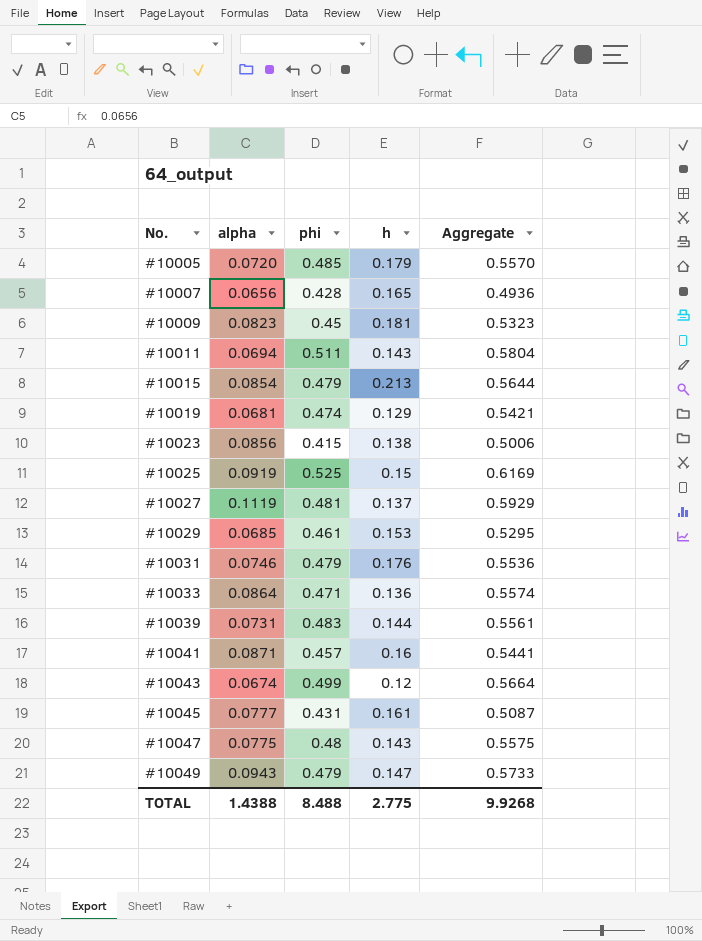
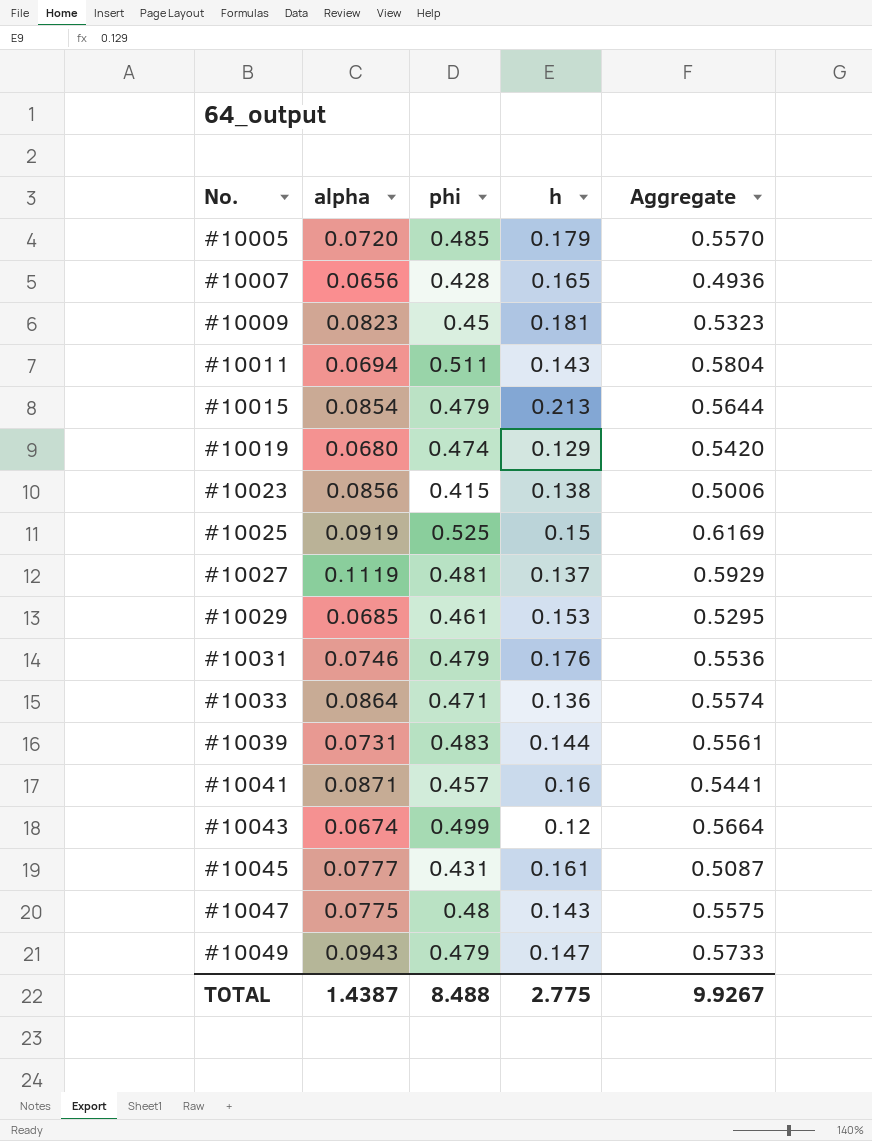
#10019 | alpha: 0.0681 -> 0.0680
#10019 | Aggregate: 0.5421 -> 0.5420
TOTAL | alpha: 1.4388 -> 1.4387
TOTAL | Aggregate: 9.9268 -> 9.9267

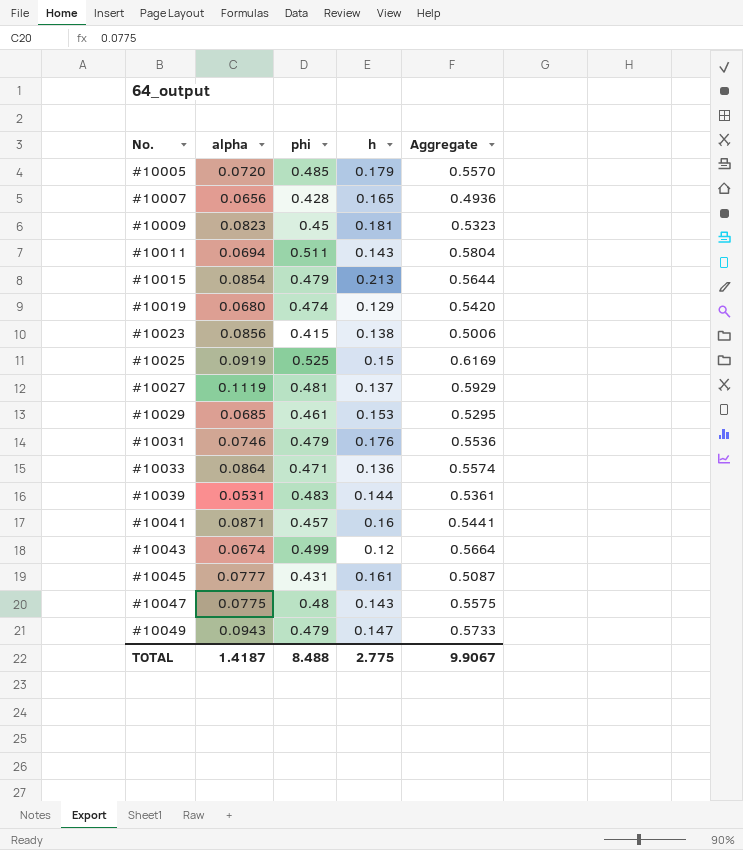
#10039 | alpha: 0.0731 -> 0.0531
#10039 | Aggregate: 0.5561 -> 0.5361
TOTAL | alpha: 1.4387 -> 1.4187
TOTAL | Aggregate: 9.9267 -> 9.9067

